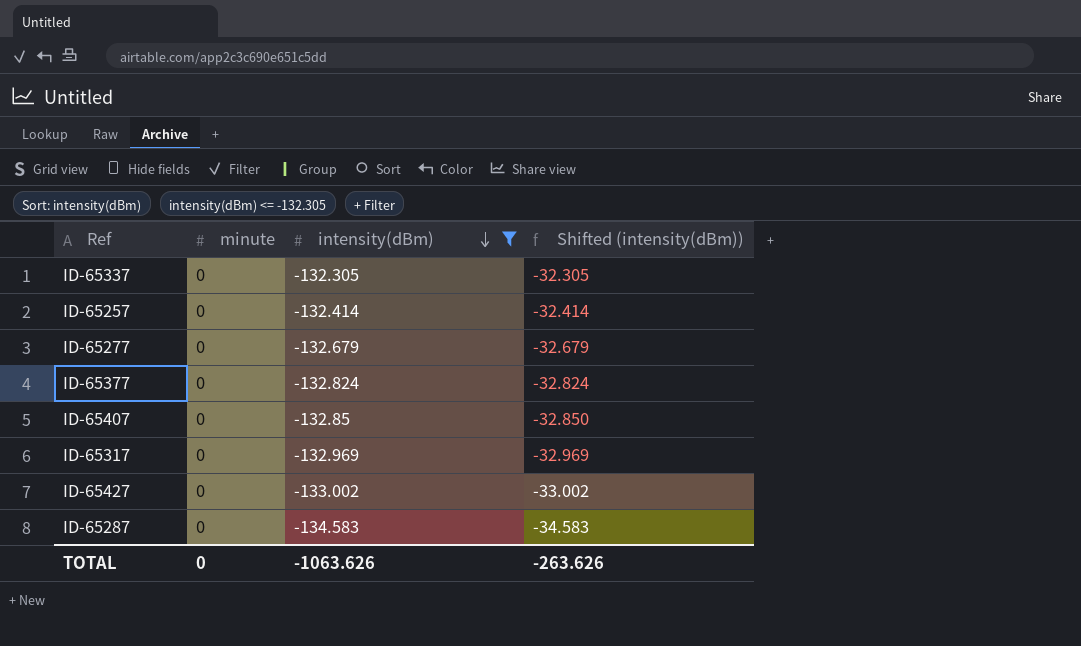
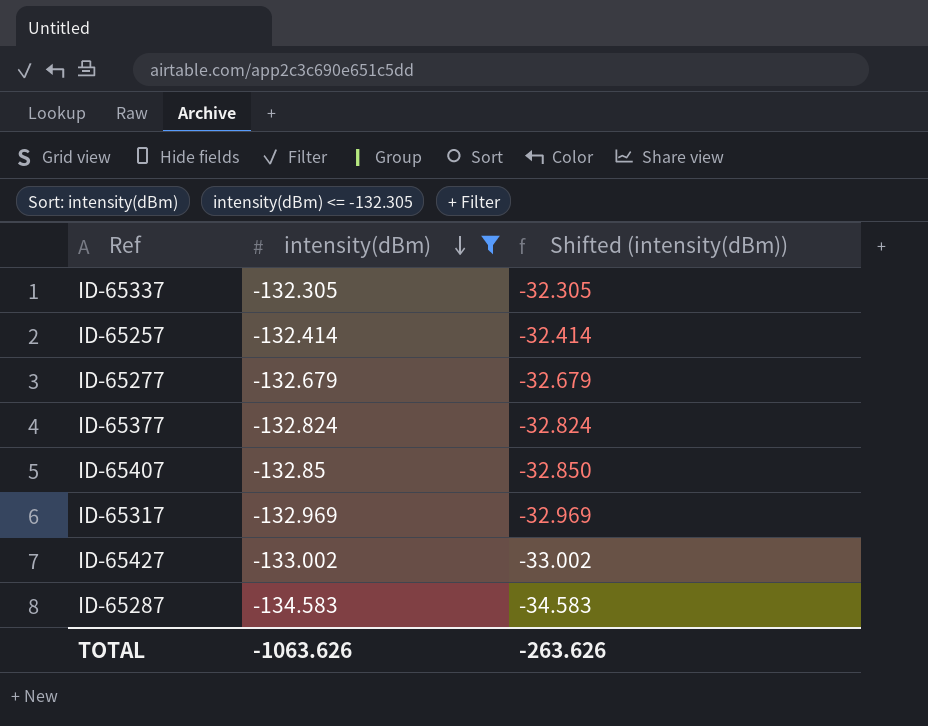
column minute | position: 2 -> none

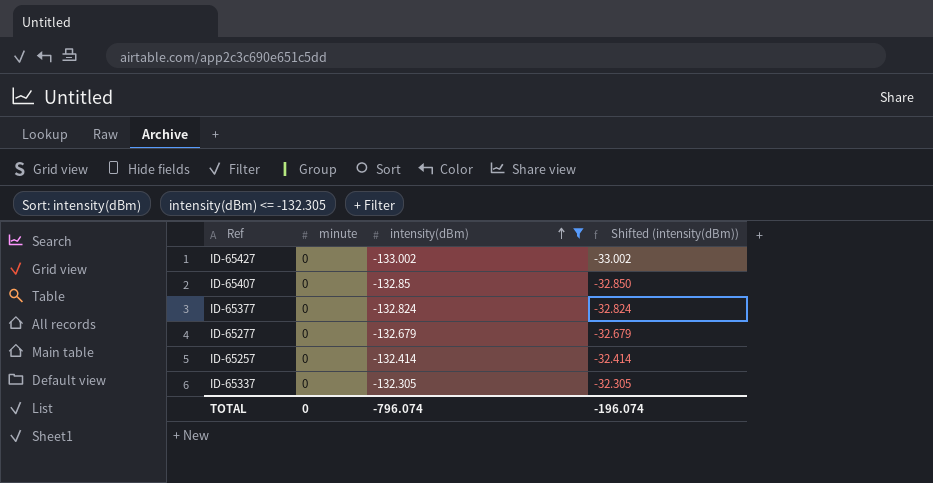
row order: intensity(dBm) descending -> intensity(dBm) ascending
column minute | position: none -> 2
row ID-65317: -132.969 | -32.969 -> none
row ID-65287: -134.583 | -34.583 -> none
TOTAL | intensity(dBm): -1063.626 -> -796.074
TOTAL | Shifted (intensity(dBm)): -263.626 -> -196.074

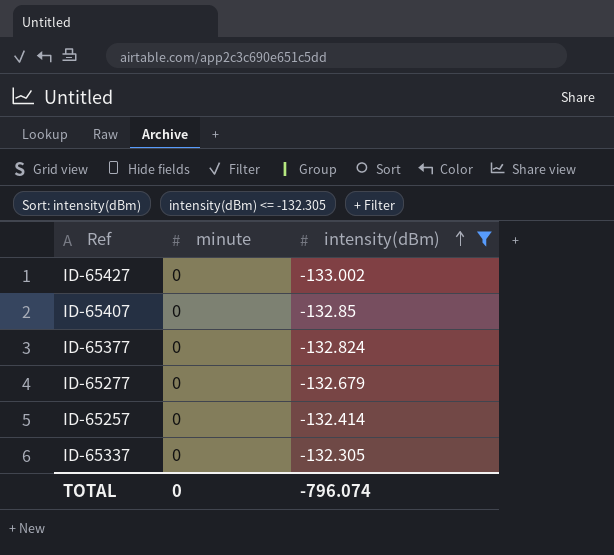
column Shifted (intensity(dBm)) | formula: [intensity(dBm)] + 100 -> none

